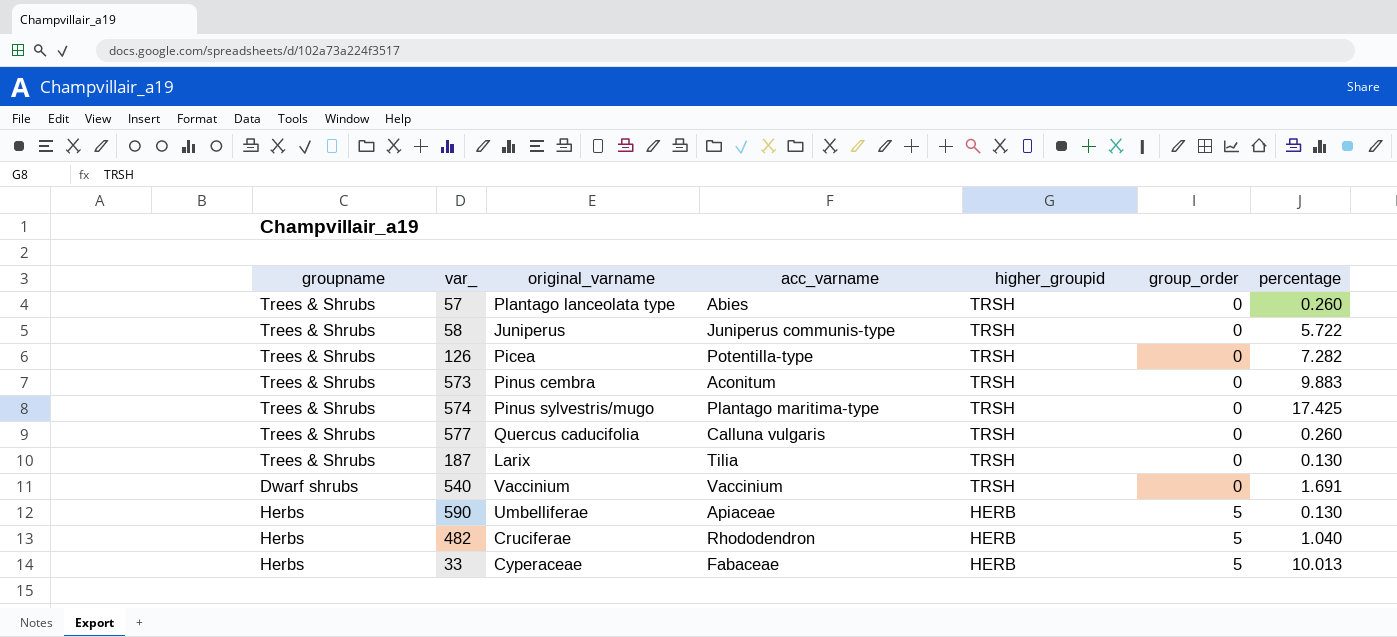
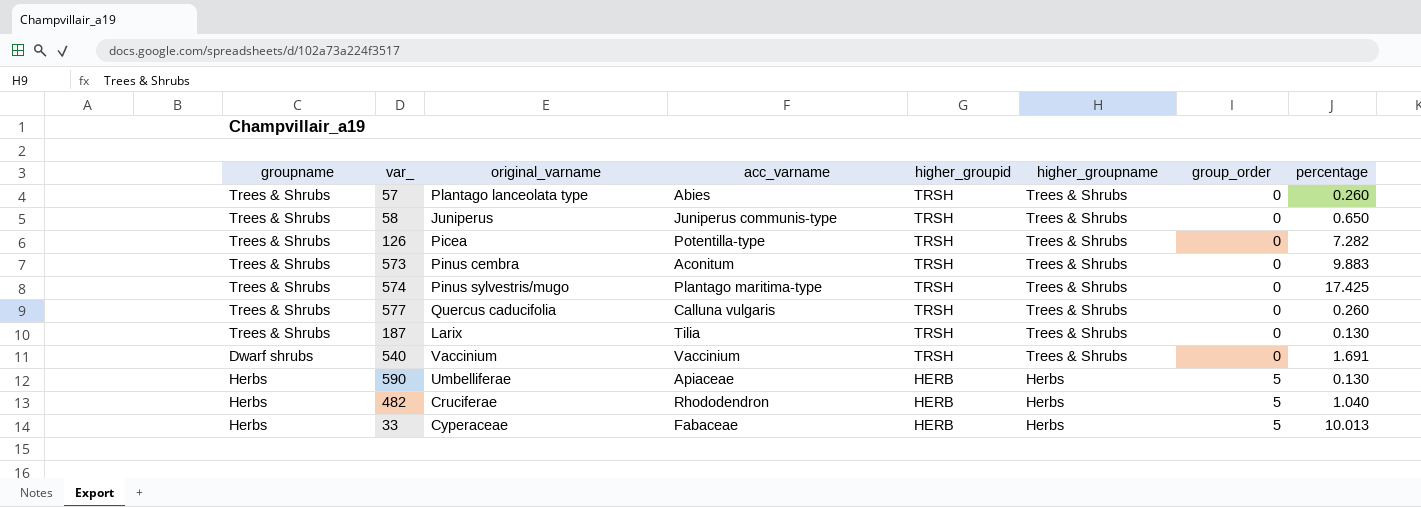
column higher_groupname | position: none -> 6
58 | percentage: 5.722 -> 0.650

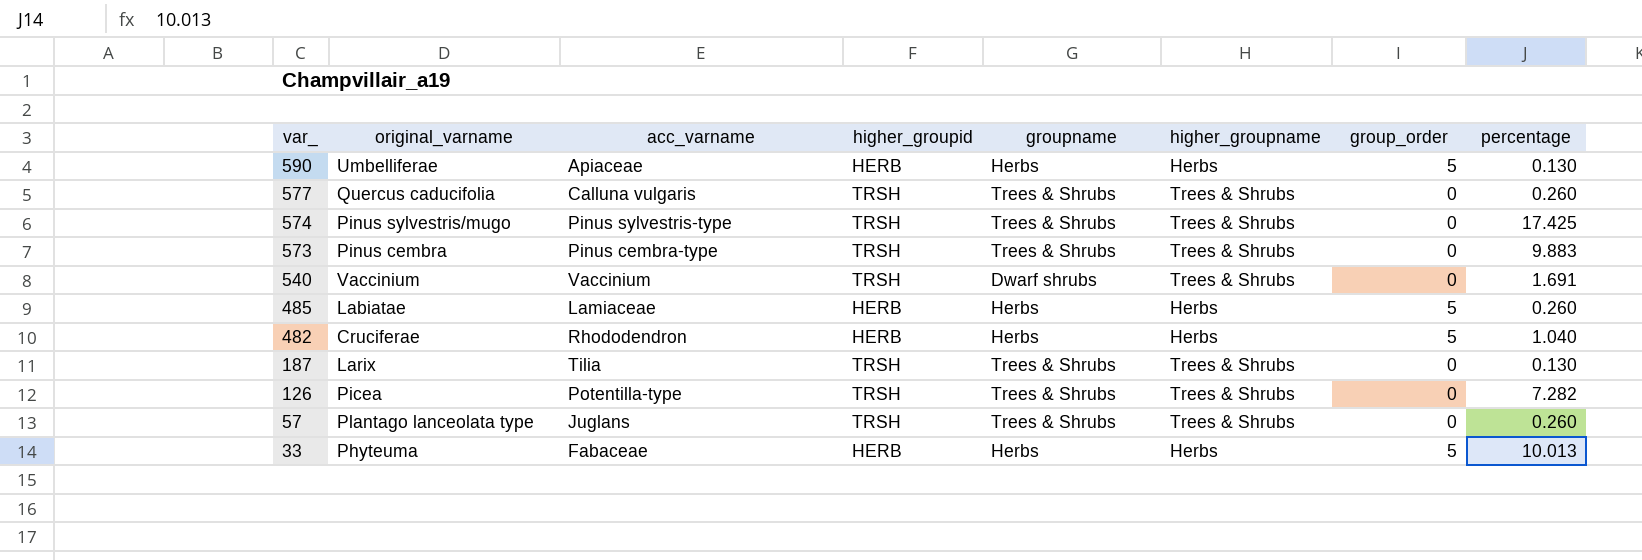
row order: higher_groupid descending -> var_ descending
column groupname | position: 1 -> 5
row 58: Trees & Shrubs | Juniperus | Juniperus communis-type | TRSH | Trees & Shrubs | 0 | 0.650 -> none
574 | acc_varname: Plantago maritima-type -> Pinus sylvestris-type
573 | acc_varname: Aconitum -> Pinus cembra-type
row 485: none -> Labiatae | Lamiaceae | HERB | Herbs | Herbs | 5 | 0.260
57 | acc_varname: Abies -> Juglans
33 | original_varname: Cyperaceae -> Phyteuma

